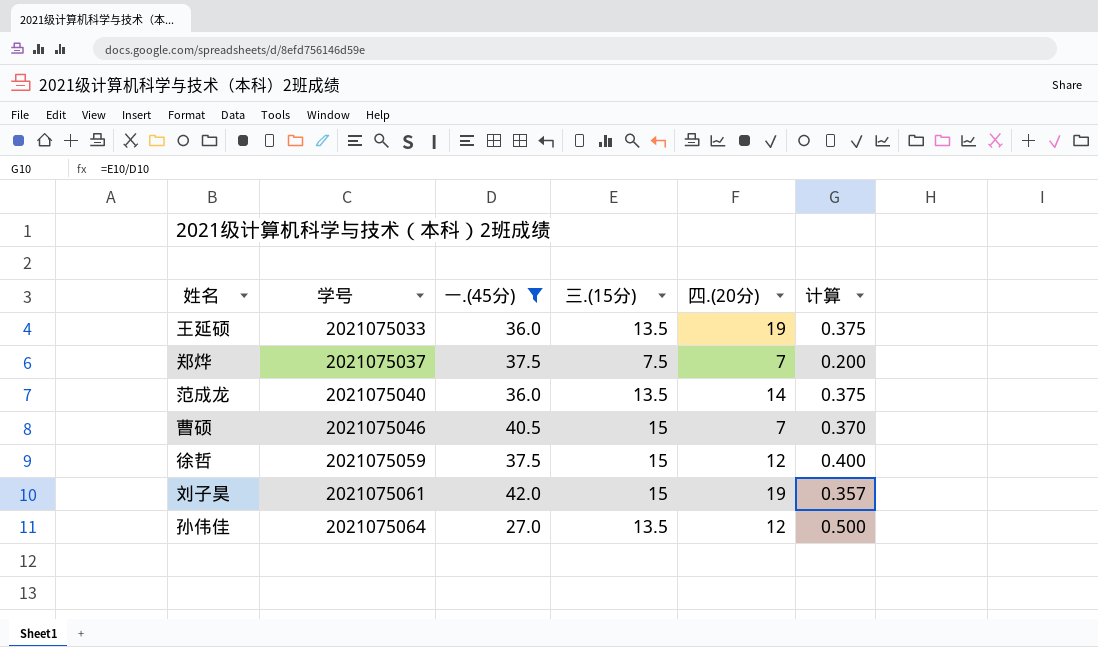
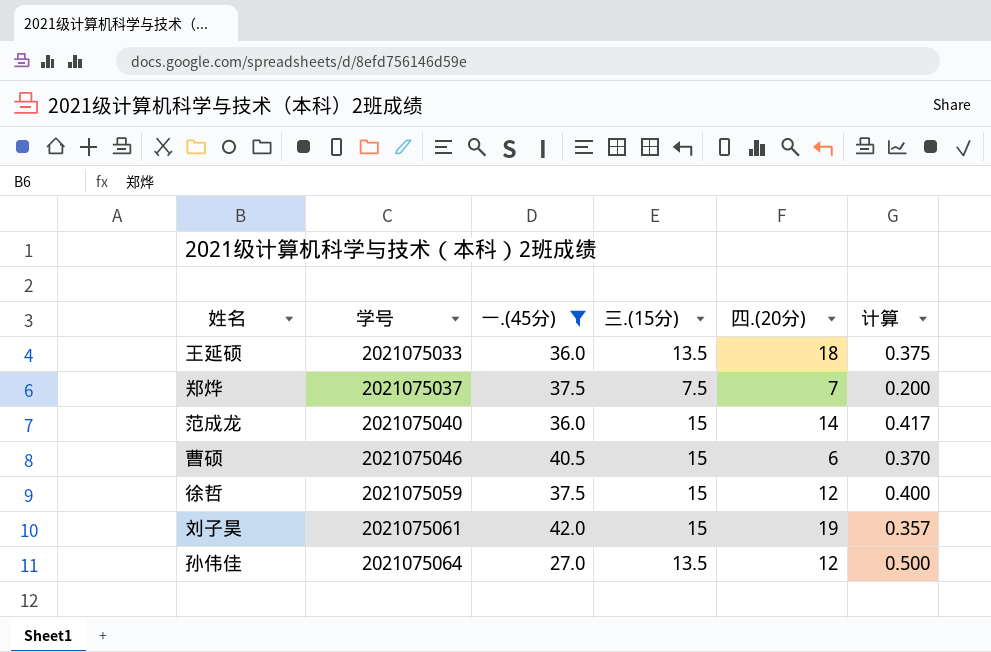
王延硕 | 四.(20分): 19 -> 18
范成龙 | 三.(15分): 13.5 -> 15
范成龙 | 计算: 0.375 -> 0.417
曹硕 | 四.(20分): 7 -> 6

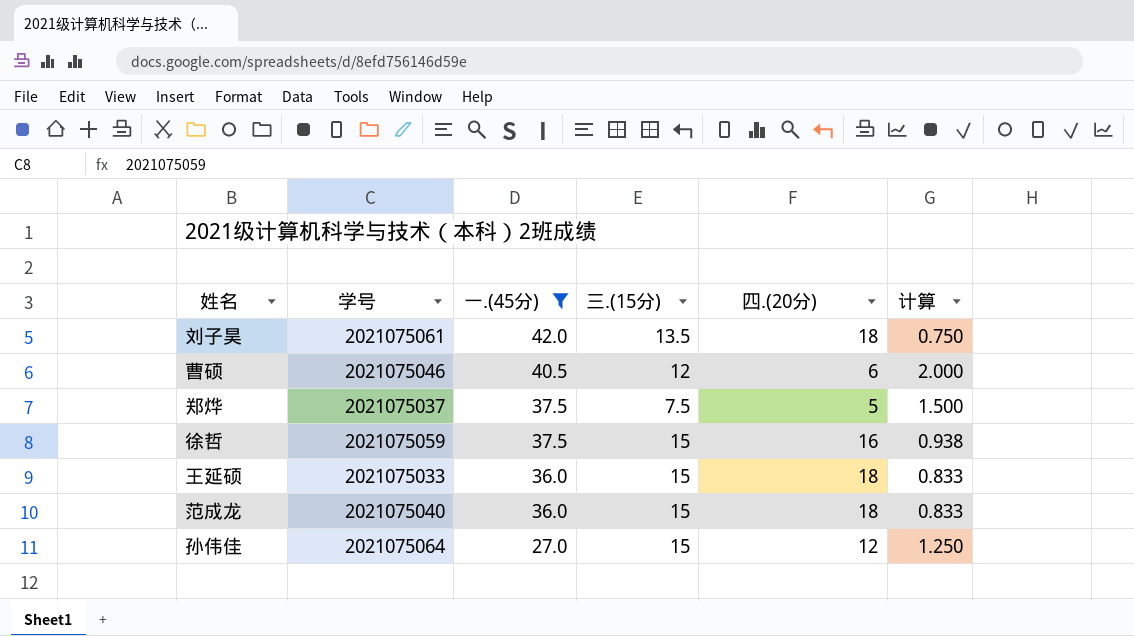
row order: 学号 ascending -> 一.(45分) descending
column 计算 | formula: [三.(15分)] / [一.(45分)] -> [三.(15分)] / [四.(20分)]
刘子昊 | 三.(15分): 15 -> 13.5
刘子昊 | 四.(20分): 19 -> 18
曹硕 | 三.(15分): 15 -> 12
郑烨 | 四.(20分): 7 -> 5
徐哲 | 四.(20分): 12 -> 16
王延硕 | 三.(15分): 13.5 -> 15
范成龙 | 四.(20分): 14 -> 18
孙伟佳 | 三.(15分): 13.5 -> 15

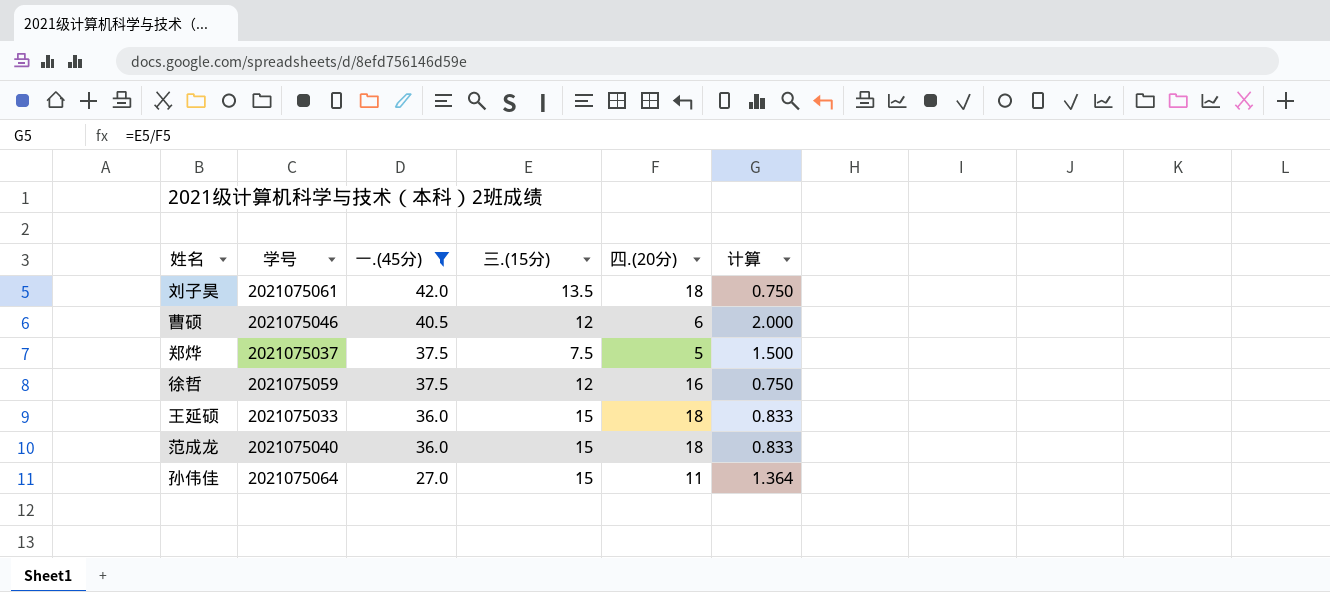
徐哲 | 三.(15分): 15 -> 12
徐哲 | 计算: 0.938 -> 0.750
孙伟佳 | 四.(20分): 12 -> 11
孙伟佳 | 计算: 1.250 -> 1.364

